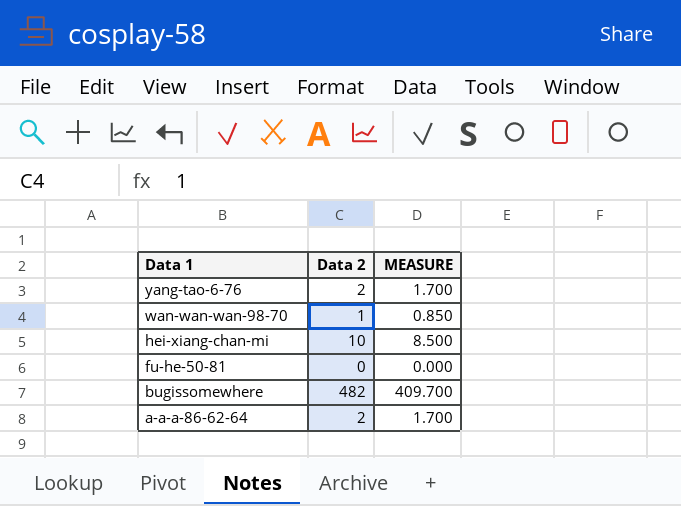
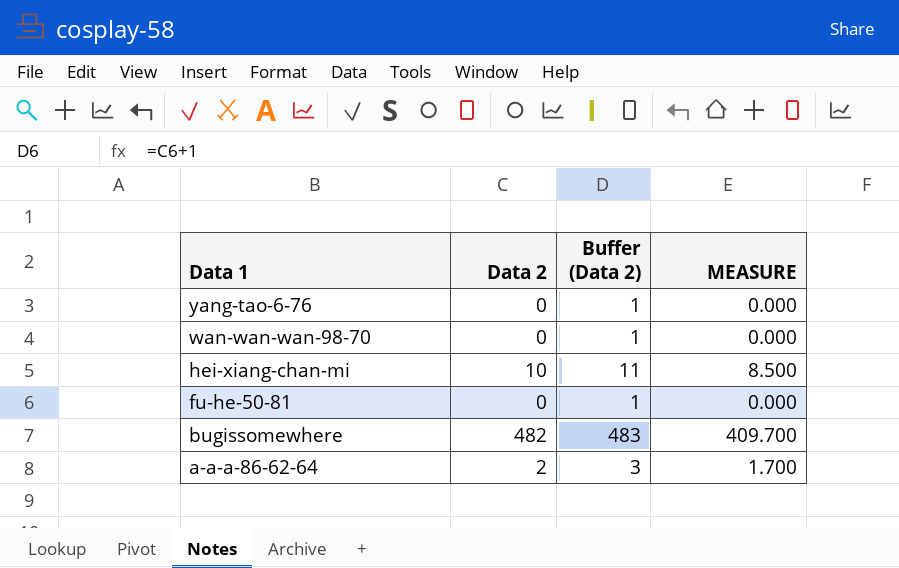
column Buffer (Data 2) | formula: none -> [Data 2] + 1
yang-tao-6-76 | Data 2: 2 -> 0
yang-tao-6-76 | MEASURE: 1.700 -> 0.000
wan-wan-wan-98-70 | Data 2: 1 -> 0
wan-wan-wan-98-70 | MEASURE: 0.850 -> 0.000

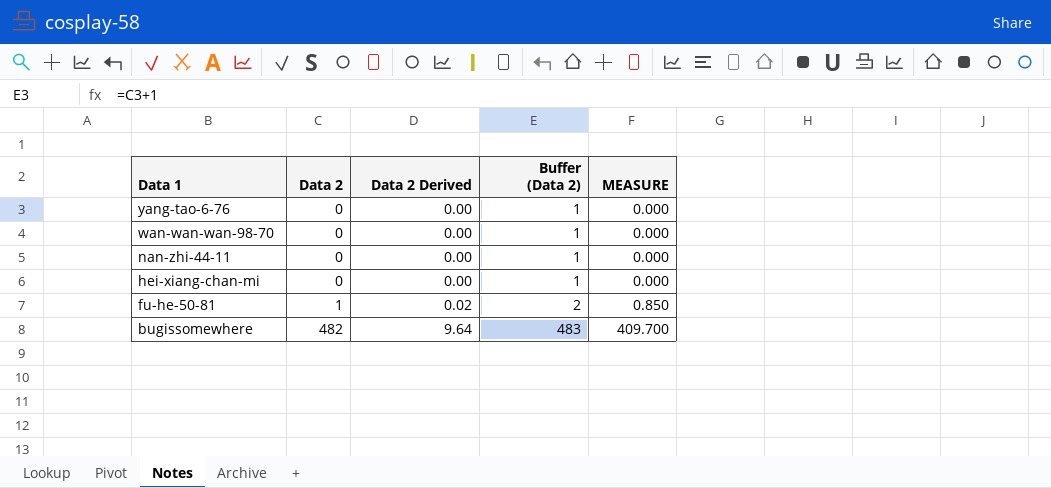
column Data 2 Derived | formula: none -> [Data 2] * 0.02
row a-a-a-86-62-64: 2 | 3 | 1.700 -> none
row nan-zhi-44-11: none -> 0 | 0.00 | 1 | 0.000
hei-xiang-chan-mi | Data 2: 10 -> 0
hei-xiang-chan-mi | Buffer (Data 2): 11 -> 1
hei-xiang-chan-mi | MEASURE: 8.500 -> 0.000
fu-he-50-81 | Data 2: 0 -> 1
fu-he-50-81 | Buffer (Data 2): 1 -> 2
fu-he-50-81 | MEASURE: 0.000 -> 0.850

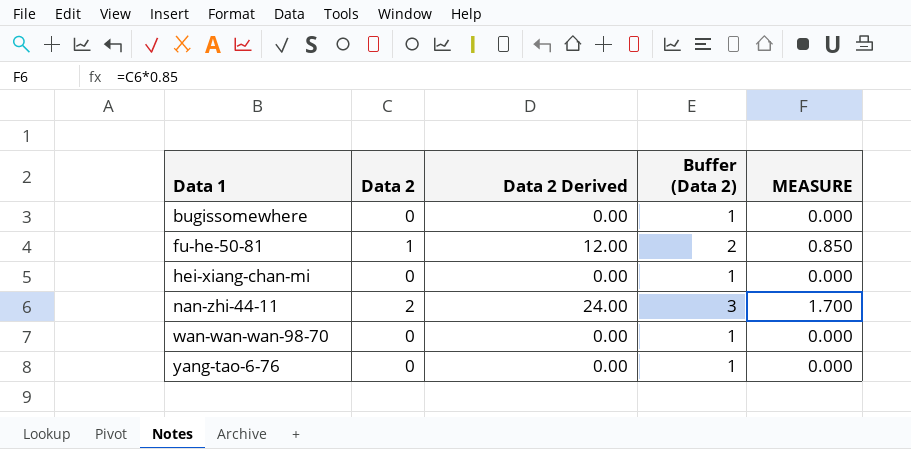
row order: Data 1 descending -> Data 1 ascending
column Data 2 Derived | formula: [Data 2] * 0.02 -> [Data 2] * 12
bugissomewhere | Data 2: 482 -> 0
bugissomewhere | Buffer (Data 2): 483 -> 1
bugissomewhere | MEASURE: 409.700 -> 0.000
nan-zhi-44-11 | Data 2: 0 -> 2
nan-zhi-44-11 | Buffer (Data 2): 1 -> 3
nan-zhi-44-11 | MEASURE: 0.000 -> 1.700

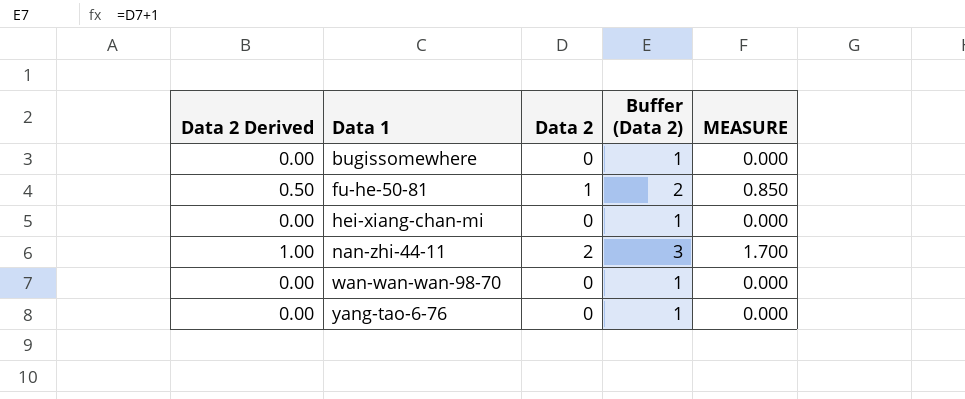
column Data 2 Derived | formula: [Data 2] * 12 -> [Data 2] * 0.5
column Data 2 Derived | position: 3 -> 1

